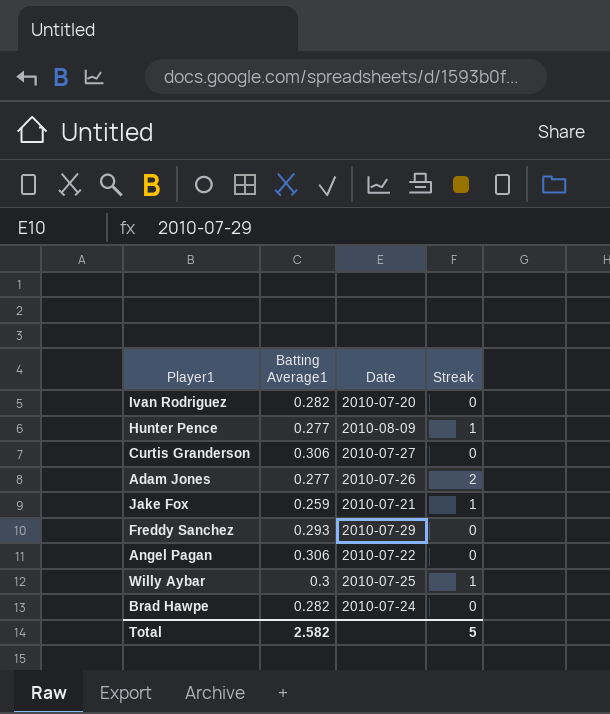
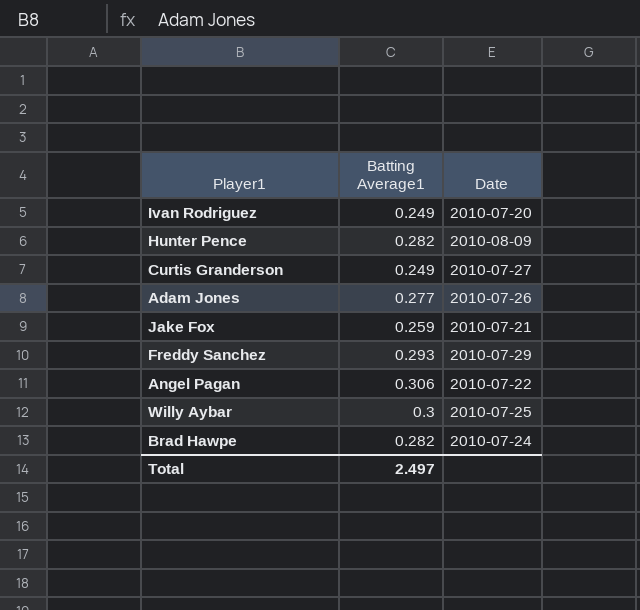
column Streak | position: 4 -> none
Ivan Rodriguez | Batting Average1: 0.282 -> 0.249
Hunter Pence | Batting Average1: 0.277 -> 0.282
Curtis Granderson | Batting Average1: 0.306 -> 0.249
Total | Batting Average1: 2.582 -> 2.497

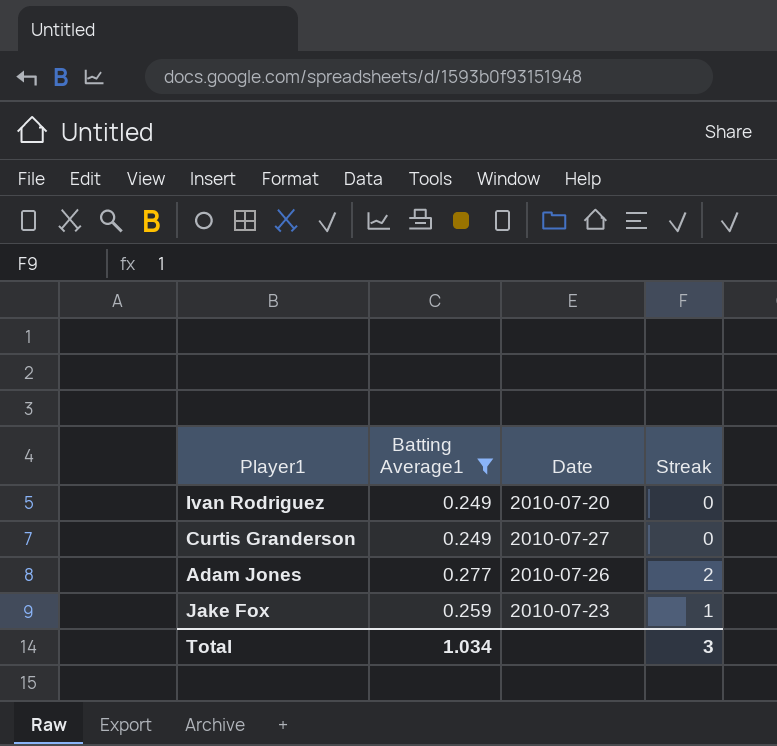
filter: none -> Batting Average1 <= 0.277
column Streak | position: none -> 4
Jake Fox | Date: 2010-07-21 -> 2010-07-23
Total | Batting Average1: 2.497 -> 1.034

